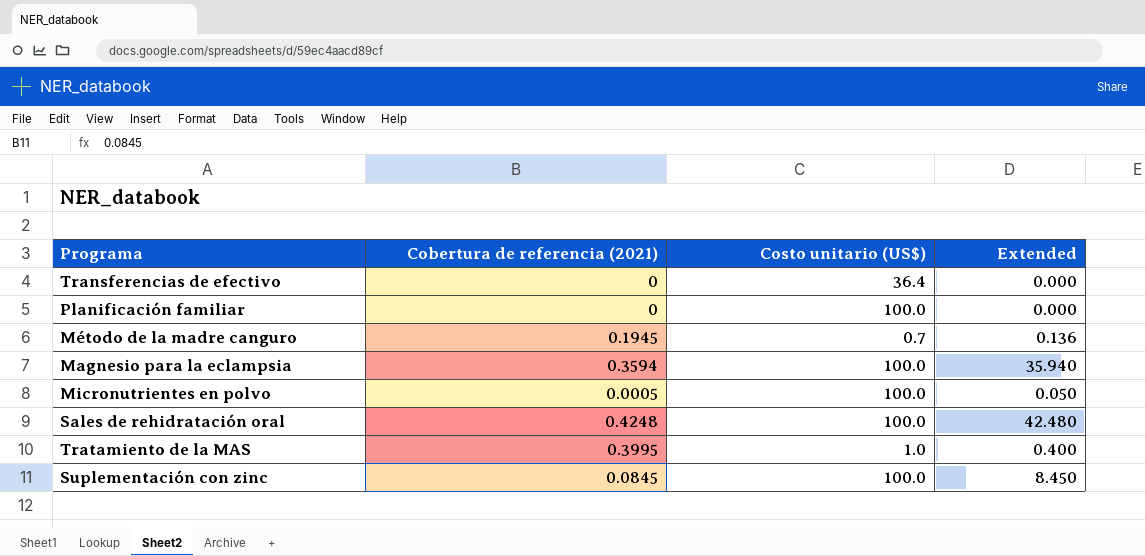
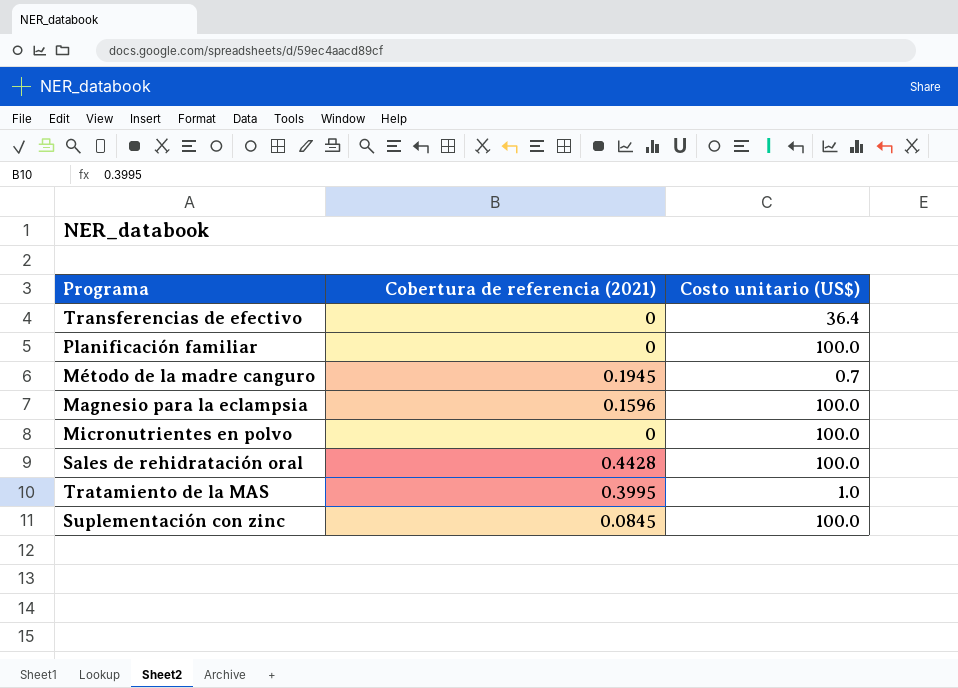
column Extended | formula: [Cobertura de referencia (2021)] * [Costo unitario (US$)] -> none
Magnesio para la eclampsia | Cobertura de referencia (2021): 0.3594 -> 0.1596
Micronutrientes en polvo | Cobertura de referencia (2021): 0.0005 -> 0
Sales de rehidratación oral | Cobertura de referencia (2021): 0.4248 -> 0.4428

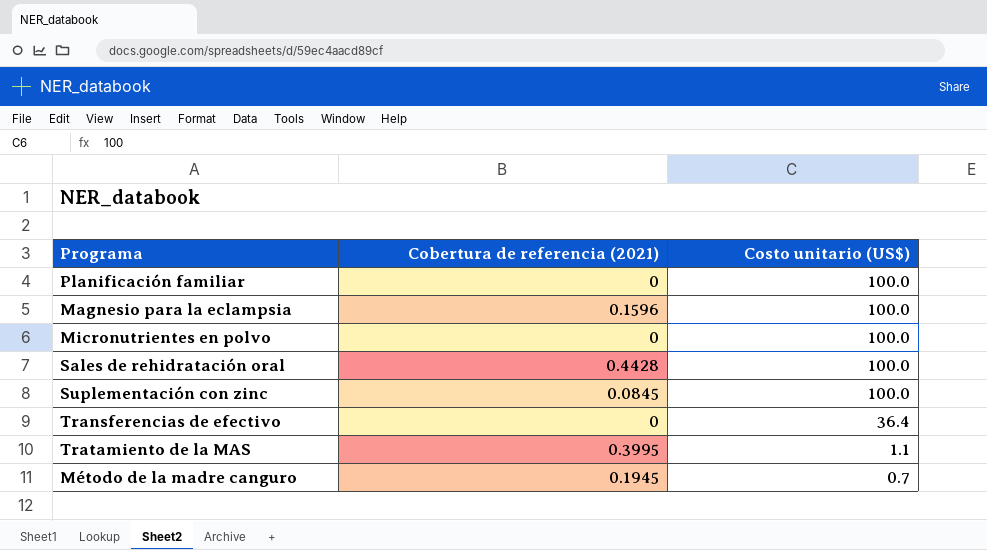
row order: none -> Costo unitario (US$) descending
Tratamiento de la MAS | Costo unitario (US$): 1.0 -> 1.1

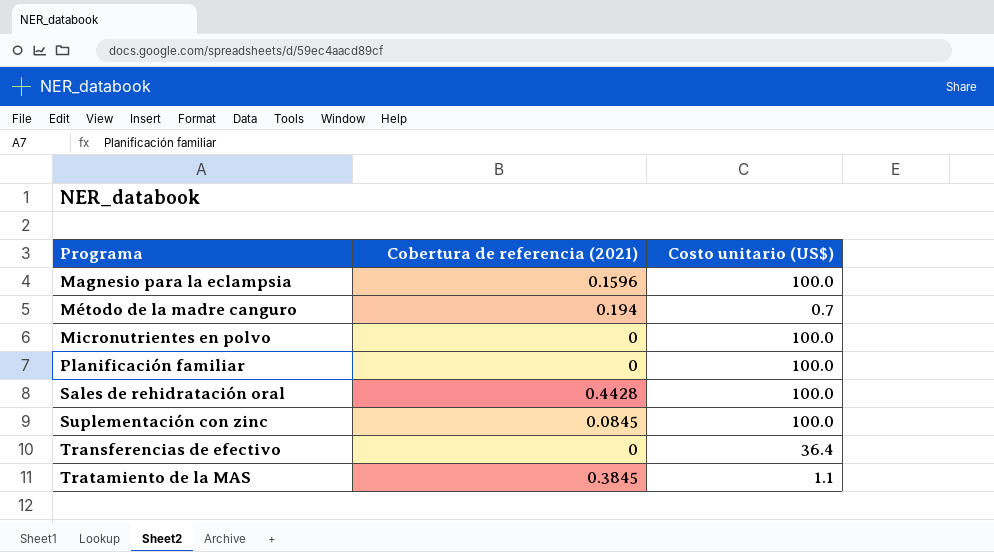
row order: Costo unitario (US$) descending -> Programa ascending
Método de la madre canguro | Cobertura de referencia (2021): 0.1945 -> 0.194
Tratamiento de la MAS | Cobertura de referencia (2021): 0.3995 -> 0.3845

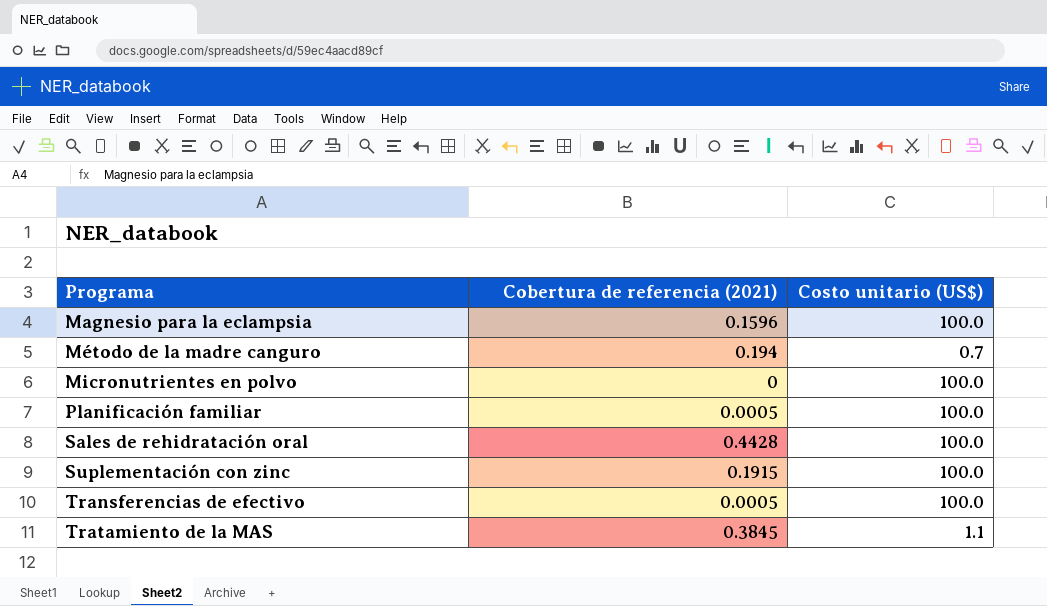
Planificación familiar | Cobertura de referencia (2021): 0 -> 0.0005
Suplementación con zinc | Cobertura de referencia (2021): 0.0845 -> 0.1915
Transferencias de efectivo | Cobertura de referencia (2021): 0 -> 0.0005
Transferencias de efectivo | Costo unitario (US$): 36.4 -> 100.0

